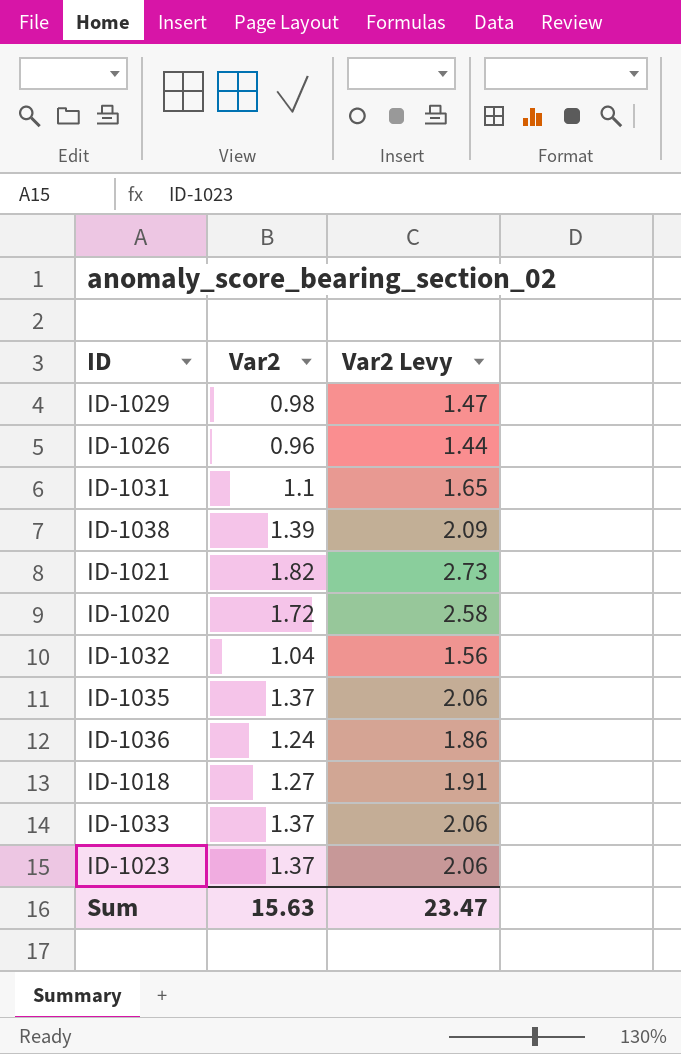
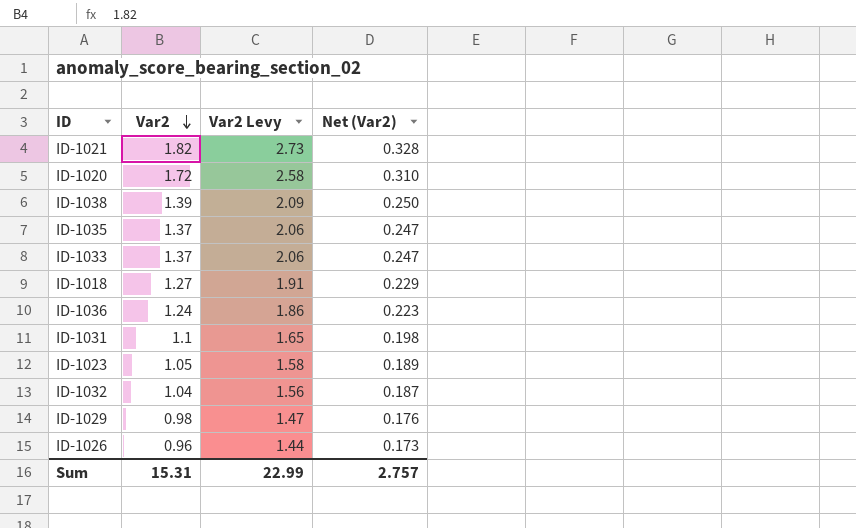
row order: none -> Var2 descending
column Net (Var2) | formula: none -> [Var2] * 0.18
ID-1023 | Var2: 1.37 -> 1.05
ID-1023 | Var2 Levy: 2.06 -> 1.58
Sum | Var2: 15.63 -> 15.31
Sum | Var2 Levy: 23.47 -> 22.99

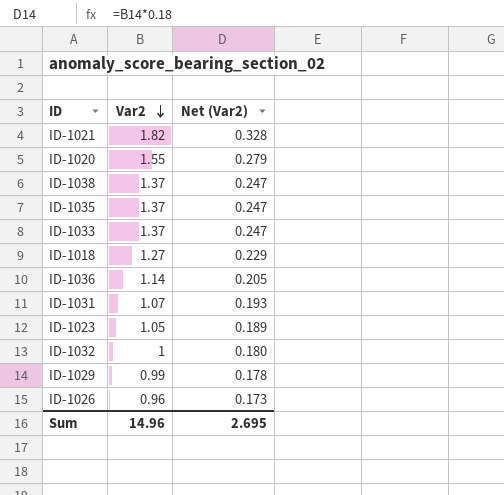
column Var2 Levy | formula: [Var2] * 1.5 -> none
ID-1020 | Var2: 1.72 -> 1.55
ID-1020 | Net (Var2): 0.310 -> 0.279
ID-1038 | Var2: 1.39 -> 1.37
ID-1038 | Net (Var2): 0.250 -> 0.247
ID-1036 | Var2: 1.24 -> 1.14
ID-1036 | Net (Var2): 0.223 -> 0.205
ID-1031 | Var2: 1.1 -> 1.07
ID-1031 | Net (Var2): 0.198 -> 0.193
ID-1032 | Var2: 1.04 -> 1
ID-1032 | Net (Var2): 0.187 -> 0.180
ID-1029 | Var2: 0.98 -> 0.99
ID-1029 | Net (Var2): 0.176 -> 0.178
Sum | Var2: 15.31 -> 14.96
Sum | Net (Var2): 2.757 -> 2.695

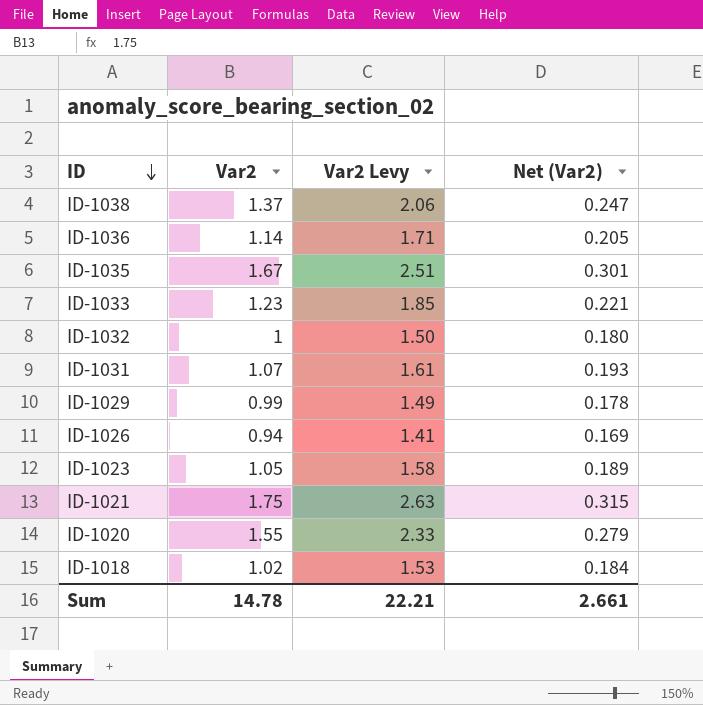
row order: Var2 descending -> ID descending
column Var2 Levy | formula: none -> [Var2] * 1.5
ID-1035 | Var2: 1.37 -> 1.67
ID-1035 | Net (Var2): 0.247 -> 0.301
ID-1033 | Var2: 1.37 -> 1.23
ID-1033 | Net (Var2): 0.247 -> 0.221
ID-1026 | Var2: 0.96 -> 0.94
ID-1026 | Net (Var2): 0.173 -> 0.169
ID-1021 | Var2: 1.82 -> 1.75
ID-1021 | Net (Var2): 0.328 -> 0.315
ID-1018 | Var2: 1.27 -> 1.02
ID-1018 | Net (Var2): 0.229 -> 0.184
Sum | Var2: 14.96 -> 14.78
Sum | Net (Var2): 2.695 -> 2.661

